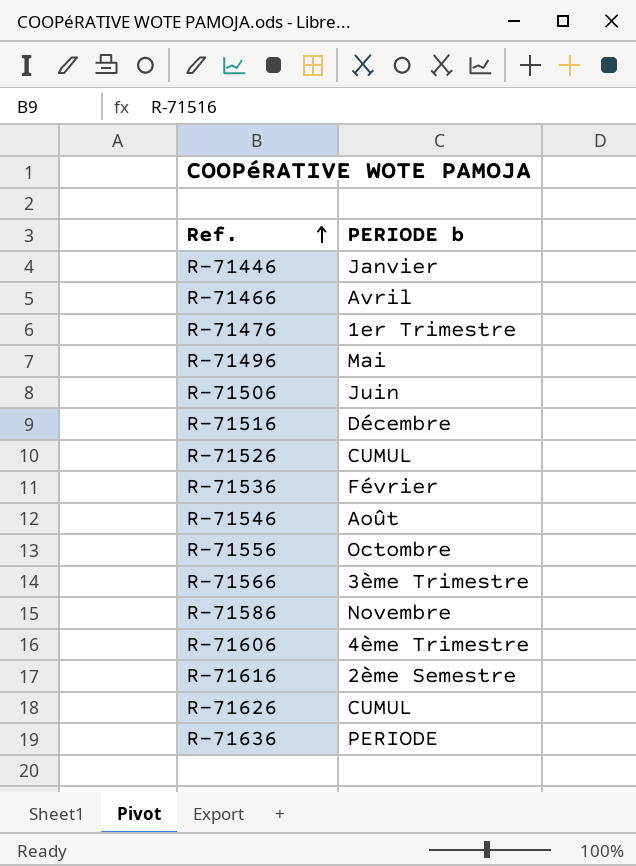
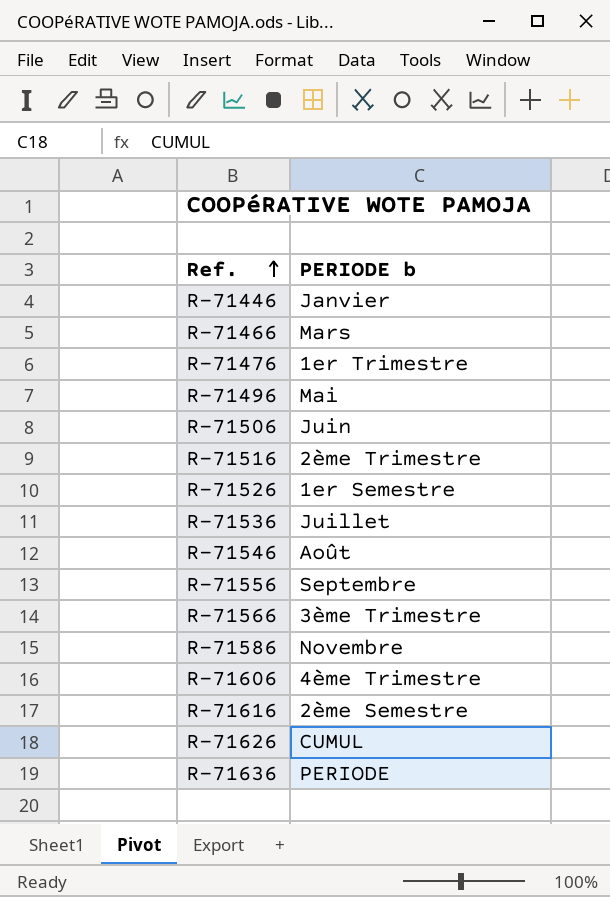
R-71466 | PERIODE b: Avril -> Mars
R-71516 | PERIODE b: Décembre -> 2ème Trimestre
R-71526 | PERIODE b: CUMUL -> 1er Semestre
R-71536 | PERIODE b: Février -> Juillet
R-71556 | PERIODE b: Octombre -> Septembre

